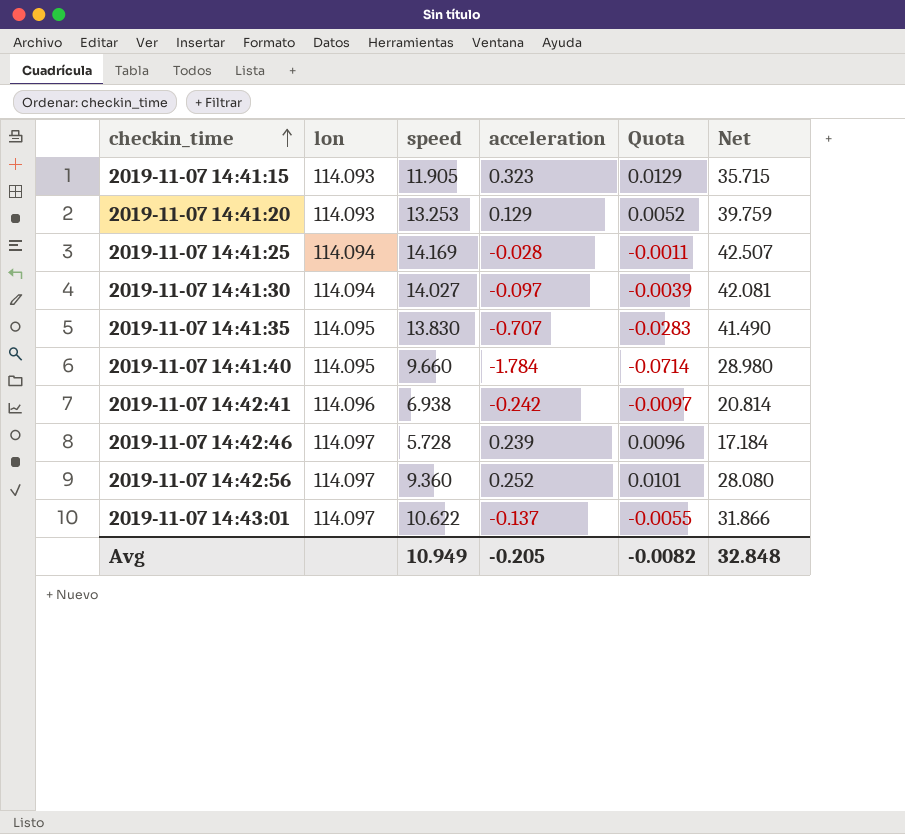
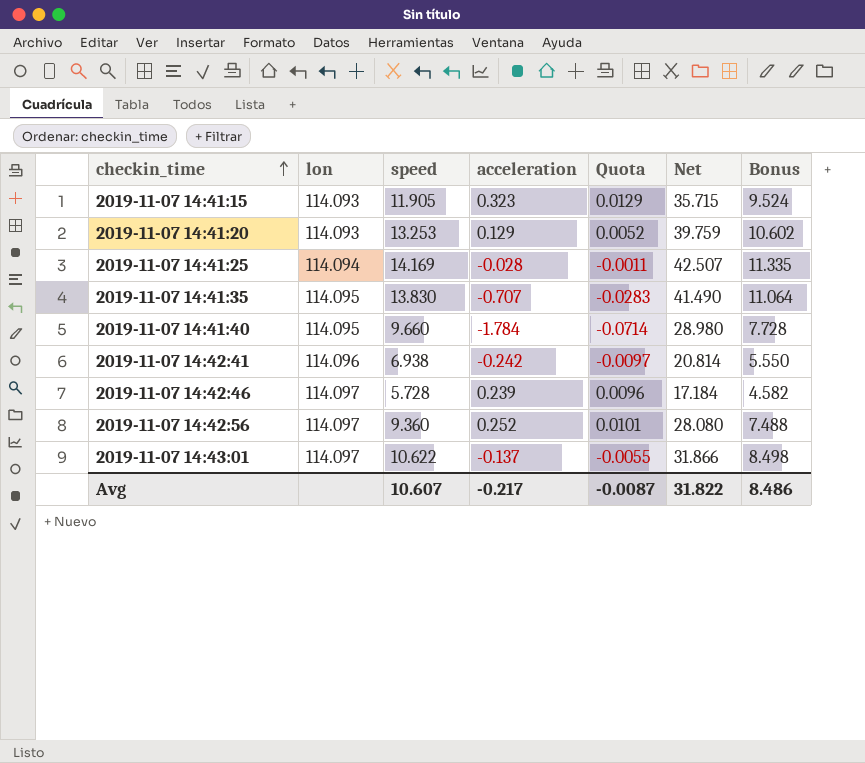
column Bonus | formula: none -> [speed] * 0.8
row 2019-11-07 14:41:30: 114.094 | 14.027 | -0.097 | -0.0039 | 42.081 -> none
Avg | speed: 10.949 -> 10.607
Avg | acceleration: -0.205 -> -0.217
Avg | Quota: -0.0082 -> -0.0087
Avg | Net: 32.848 -> 31.822

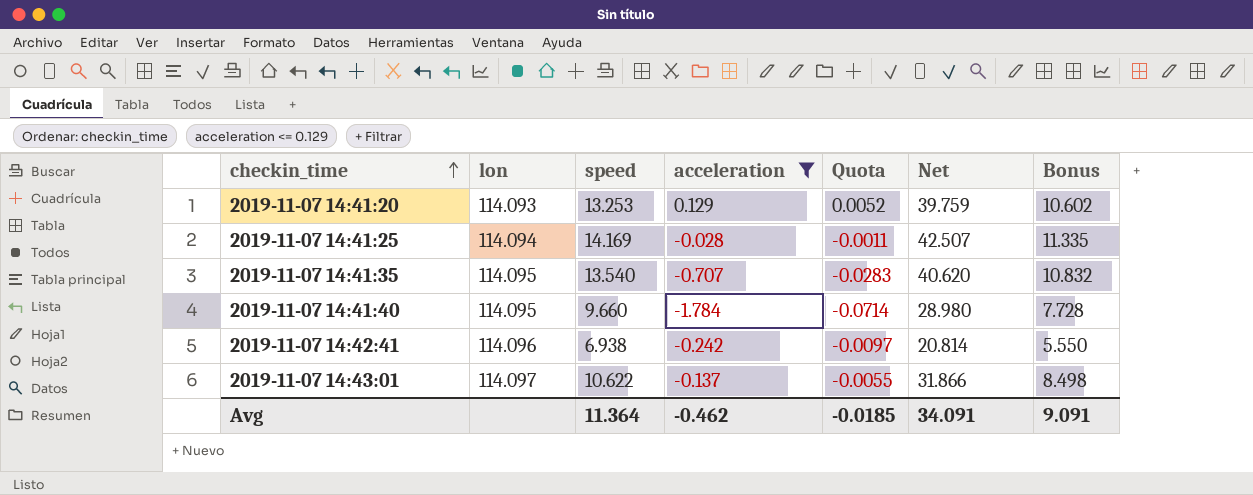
filter: none -> acceleration <= 0.129
2019-11-07 14:41:35 | speed: 13.830 -> 13.540
2019-11-07 14:41:35 | Net: 41.490 -> 40.620
2019-11-07 14:41:35 | Bonus: 11.064 -> 10.832
Avg | speed: 10.607 -> 11.364
Avg | acceleration: -0.217 -> -0.462
Avg | Quota: -0.0087 -> -0.0185
Avg | Net: 31.822 -> 34.091
Avg | Bonus: 8.486 -> 9.091

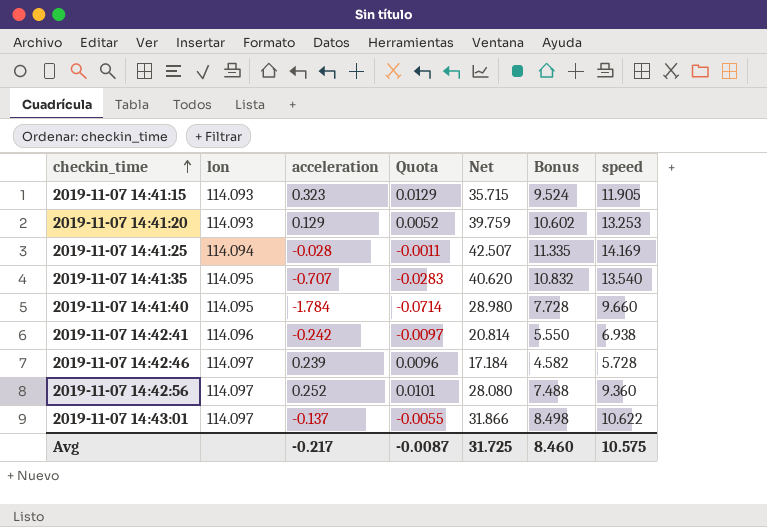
filter: acceleration <= 0.129 -> none
column speed | position: 3 -> 7
Avg | acceleration: -0.462 -> -0.217
Avg | Quota: -0.0185 -> -0.0087
Avg | Net: 34.091 -> 31.725
Avg | Bonus: 9.091 -> 8.460
Avg | speed: 11.364 -> 10.575

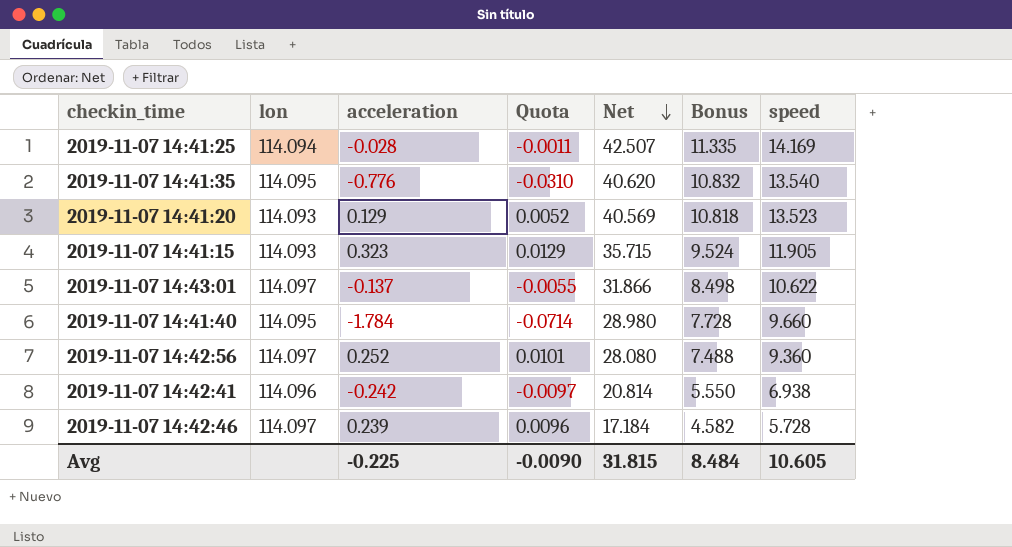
row order: checkin_time ascending -> Net descending
2019-11-07 14:41:35 | acceleration: -0.707 -> -0.776
2019-11-07 14:41:35 | Quota: -0.0283 -> -0.0310
2019-11-07 14:41:20 | Net: 39.759 -> 40.569
2019-11-07 14:41:20 | Bonus: 10.602 -> 10.818
2019-11-07 14:41:20 | speed: 13.253 -> 13.523
Avg | acceleration: -0.217 -> -0.225
Avg | Quota: -0.0087 -> -0.0090
Avg | Net: 31.725 -> 31.815
Avg | Bonus: 8.460 -> 8.484
Avg | speed: 10.575 -> 10.605

